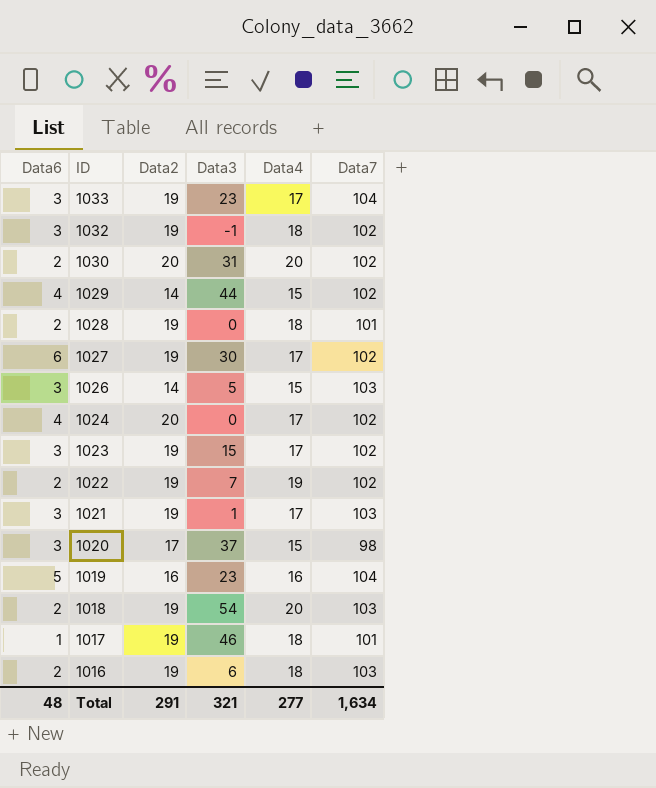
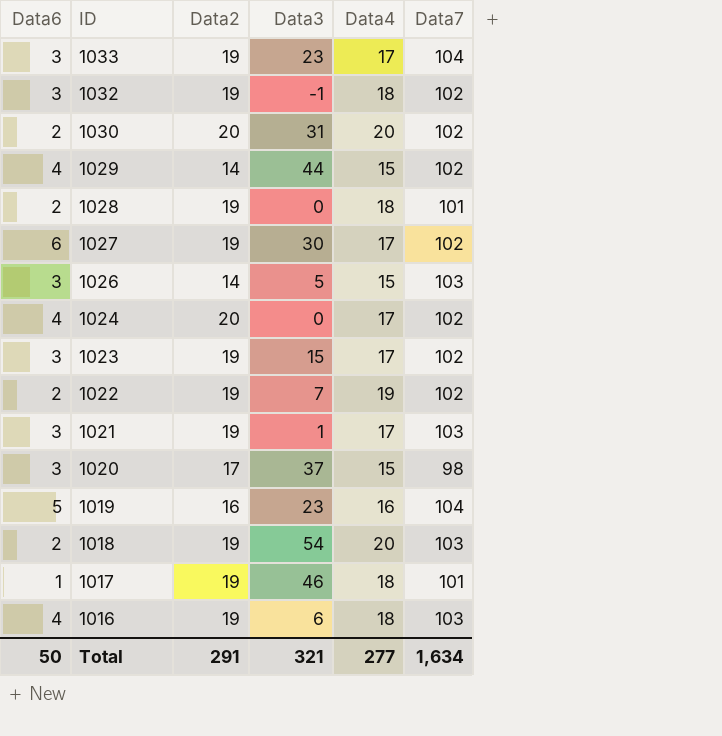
1016 | Data6: 2 -> 4
Total | Data6: 48 -> 50

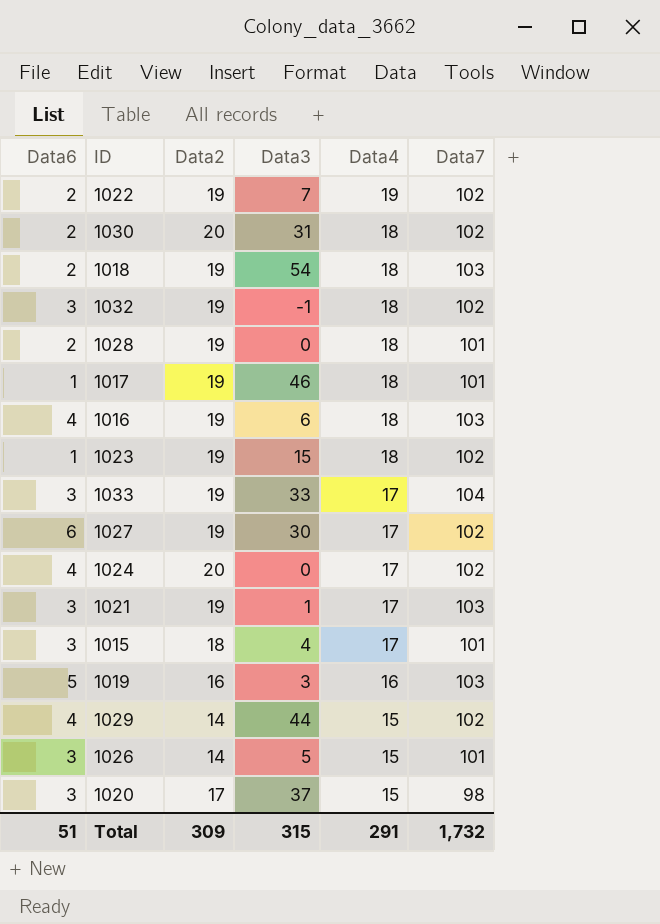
row order: ID descending -> Data4 descending
1030 | Data4: 20 -> 18
1018 | Data4: 20 -> 18
1023 | Data6: 3 -> 1
1023 | Data4: 17 -> 18
1033 | Data3: 23 -> 33
row 1015: none -> 3 | 18 | 4 | 17 | 101
1019 | Data3: 23 -> 3
1019 | Data7: 104 -> 103
1026 | Data7: 103 -> 101
Total | Data6: 50 -> 51
Total | Data2: 291 -> 309
Total | Data3: 321 -> 315
Total | Data4: 277 -> 291
Total | Data7: 1,634 -> 1,732

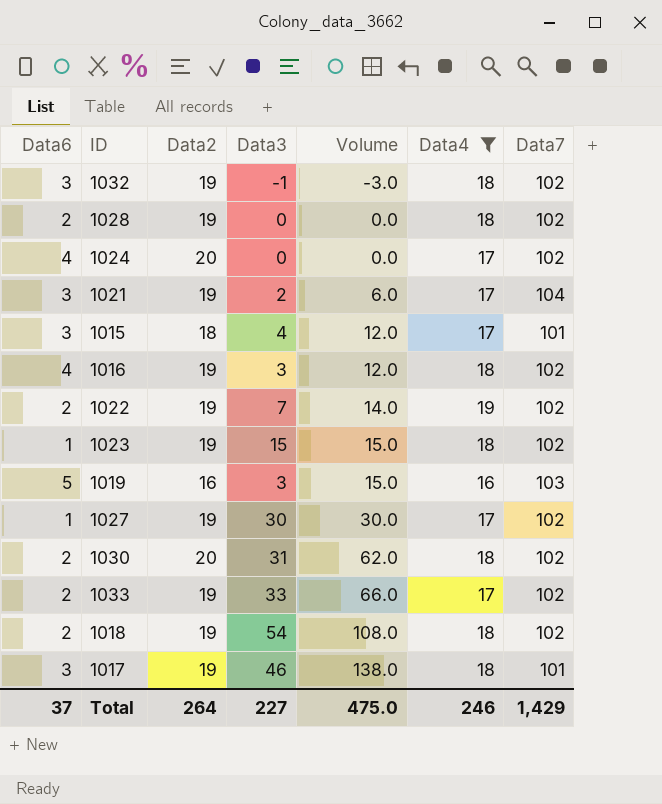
filter: none -> Data4 != 15
row order: Data4 descending -> Volume ascending
column Volume | formula: none -> [Data6] * [Data3]
1028 | Data7: 101 -> 102
1021 | Data3: 1 -> 2
1021 | Data7: 103 -> 104
1016 | Data3: 6 -> 3
1016 | Data7: 103 -> 102
1027 | Data6: 6 -> 1
1033 | Data6: 3 -> 2
1033 | Data7: 104 -> 102
1018 | Data7: 103 -> 102
1017 | Data6: 1 -> 3
Total | Data6: 51 -> 37
Total | Data2: 309 -> 264
Total | Data3: 315 -> 227
Total | Data4: 291 -> 246
Total | Data7: 1,732 -> 1,429

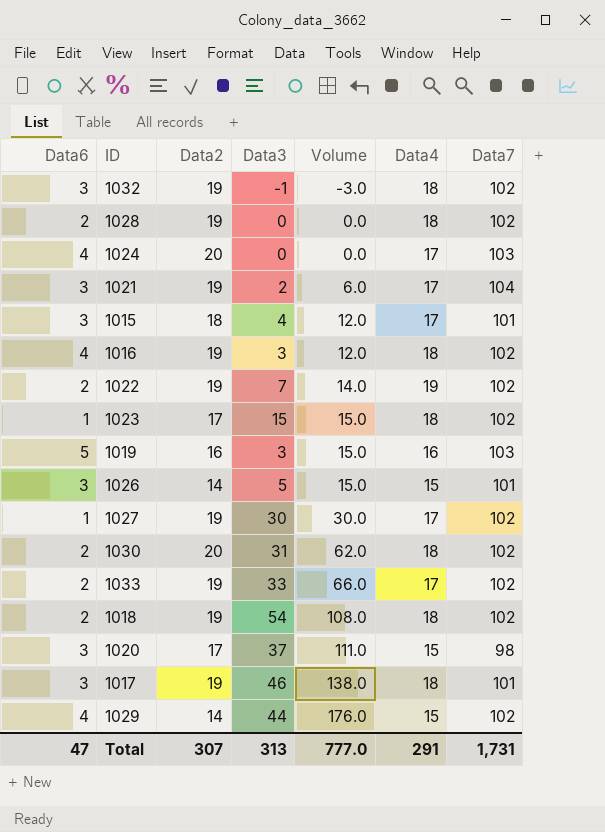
filter: Data4 != 15 -> none
1024 | Data7: 102 -> 103
1023 | Data2: 19 -> 17
Total | Data6: 37 -> 47
Total | Data2: 264 -> 307
Total | Data3: 227 -> 313
Total | Volume: 475.0 -> 777.0
Total | Data4: 246 -> 291
Total | Data7: 1,429 -> 1,731

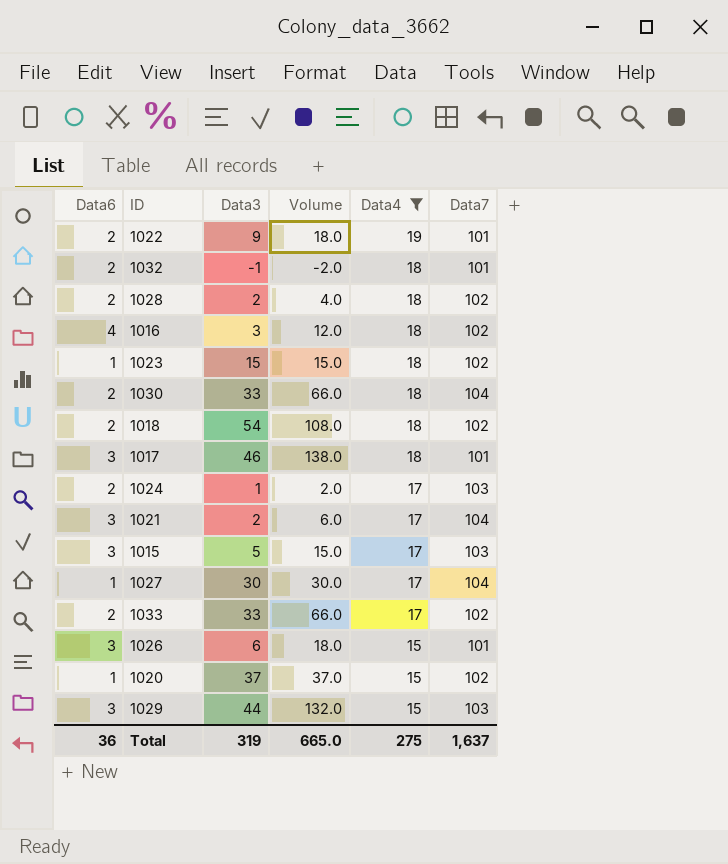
filter: none -> Data4 != 16
row order: Volume ascending -> Data4 descending
column Data2 | position: 3 -> none
1022 | Data3: 7 -> 9
1022 | Volume: 14.0 -> 18.0
1022 | Data7: 102 -> 101
1032 | Data6: 3 -> 2
1032 | Volume: -3.0 -> -2.0
1032 | Data7: 102 -> 101
1028 | Data3: 0 -> 2
1028 | Volume: 0.0 -> 4.0
1030 | Data3: 31 -> 33
1030 | Volume: 62.0 -> 66.0
1030 | Data7: 102 -> 104
1024 | Data6: 4 -> 2
1024 | Data3: 0 -> 1
1024 | Volume: 0.0 -> 2.0
1015 | Data3: 4 -> 5
1015 | Volume: 12.0 -> 15.0
1015 | Data7: 101 -> 103
1027 | Data7: 102 -> 104
1026 | Data3: 5 -> 6
1026 | Volume: 15.0 -> 18.0
1020 | Data6: 3 -> 1
1020 | Volume: 111.0 -> 37.0
1020 | Data7: 98 -> 102
1029 | Data6: 4 -> 3
1029 | Volume: 176.0 -> 132.0
1029 | Data7: 102 -> 103
Total | Data6: 47 -> 36
Total | Data3: 313 -> 319
Total | Volume: 777.0 -> 665.0
Total | Data4: 291 -> 275
Total | Data7: 1,731 -> 1,637

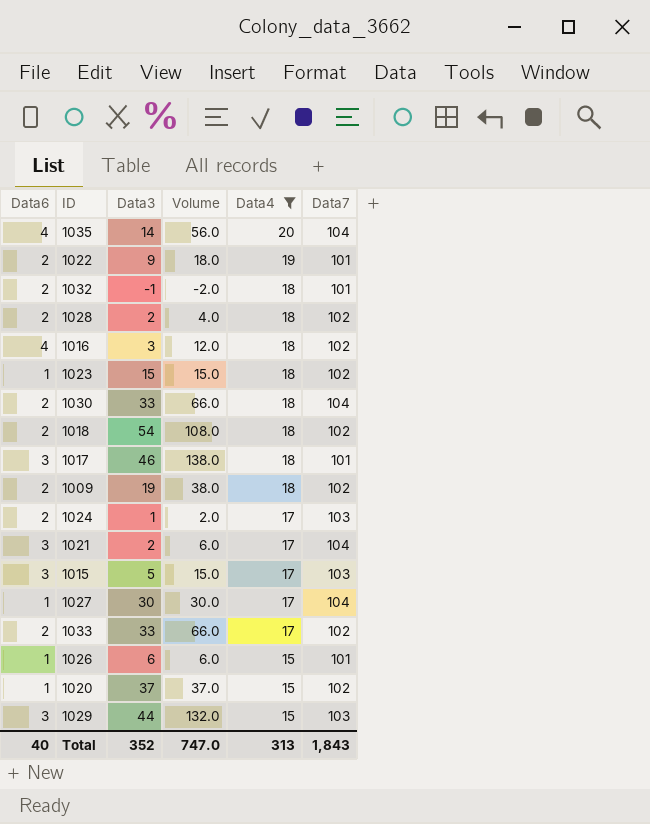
row 1035: none -> 4 | 14 | 56.0 | 20 | 104
row 1009: none -> 2 | 19 | 38.0 | 18 | 102
1026 | Data6: 3 -> 1
1026 | Volume: 18.0 -> 6.0
Total | Data6: 36 -> 40
Total | Data3: 319 -> 352
Total | Volume: 665.0 -> 747.0
Total | Data4: 275 -> 313
Total | Data7: 1,637 -> 1,843

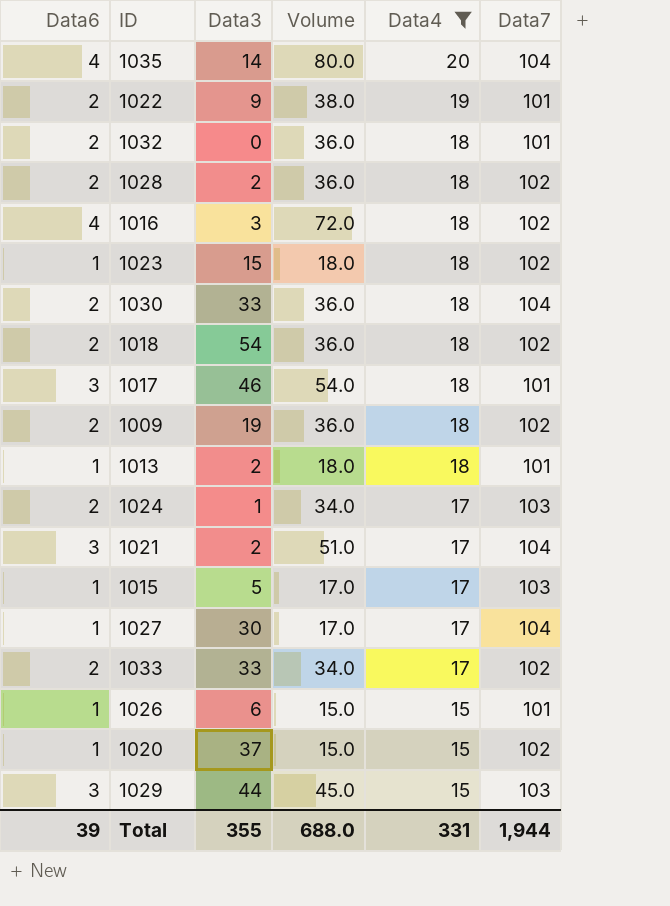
column Volume | formula: [Data6] * [Data3] -> [Data6] * [Data4]
1032 | Data3: -1 -> 0
row 1013: none -> 1 | 2 | 18.0 | 18 | 101
1015 | Data6: 3 -> 1
Total | Data6: 40 -> 39
Total | Data3: 352 -> 355
Total | Volume: 747.0 -> 688.0
Total | Data4: 313 -> 331
Total | Data7: 1,843 -> 1,944

